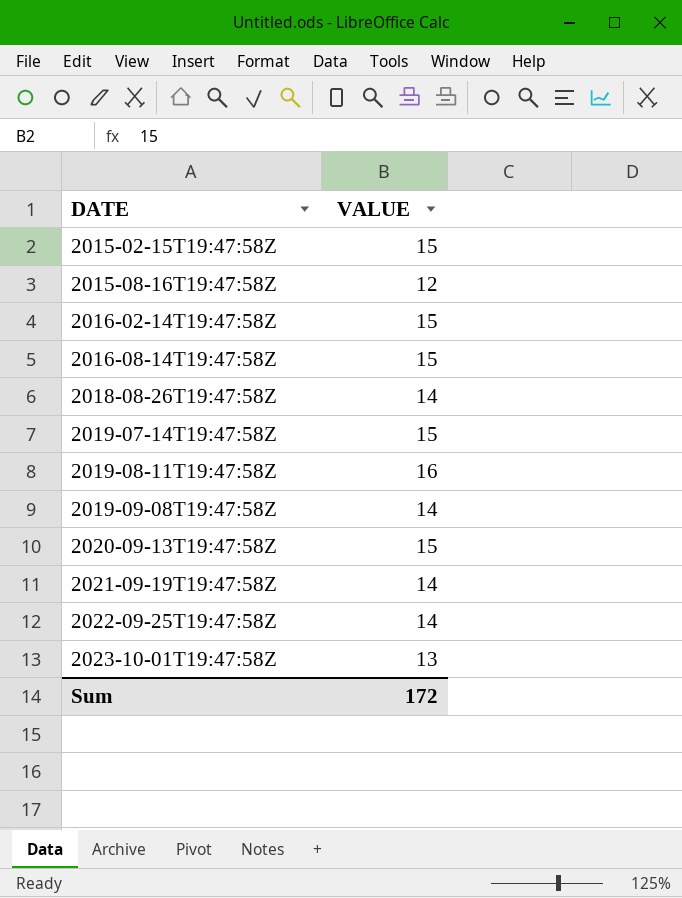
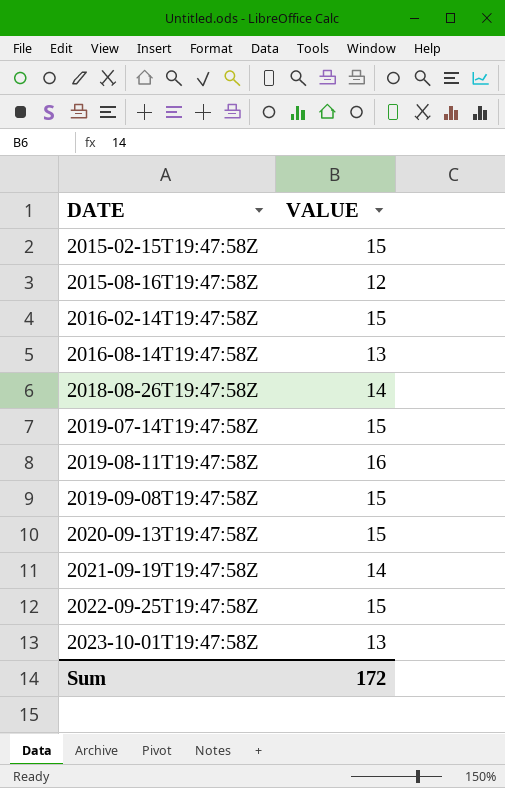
2016-08-14T19:47:58Z | VALUE: 15 -> 13
2019-09-08T19:47:58Z | VALUE: 14 -> 15
2022-09-25T19:47:58Z | VALUE: 14 -> 15

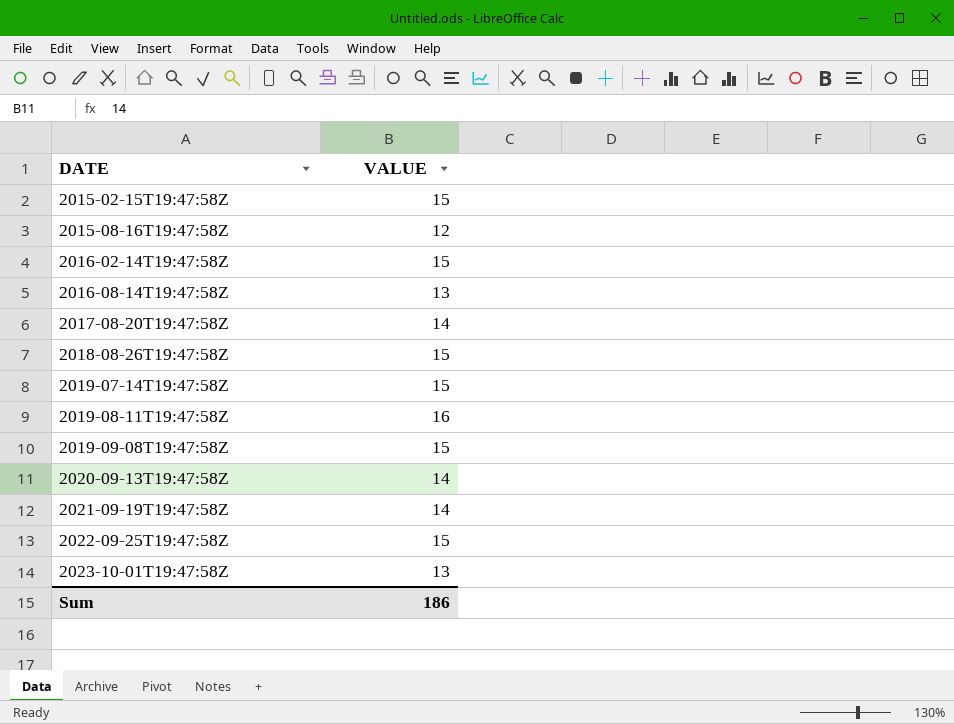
row 2017-08-20T19:47:58Z: none -> 14
2018-08-26T19:47:58Z | VALUE: 14 -> 15
2020-09-13T19:47:58Z | VALUE: 15 -> 14
Sum | VALUE: 172 -> 186

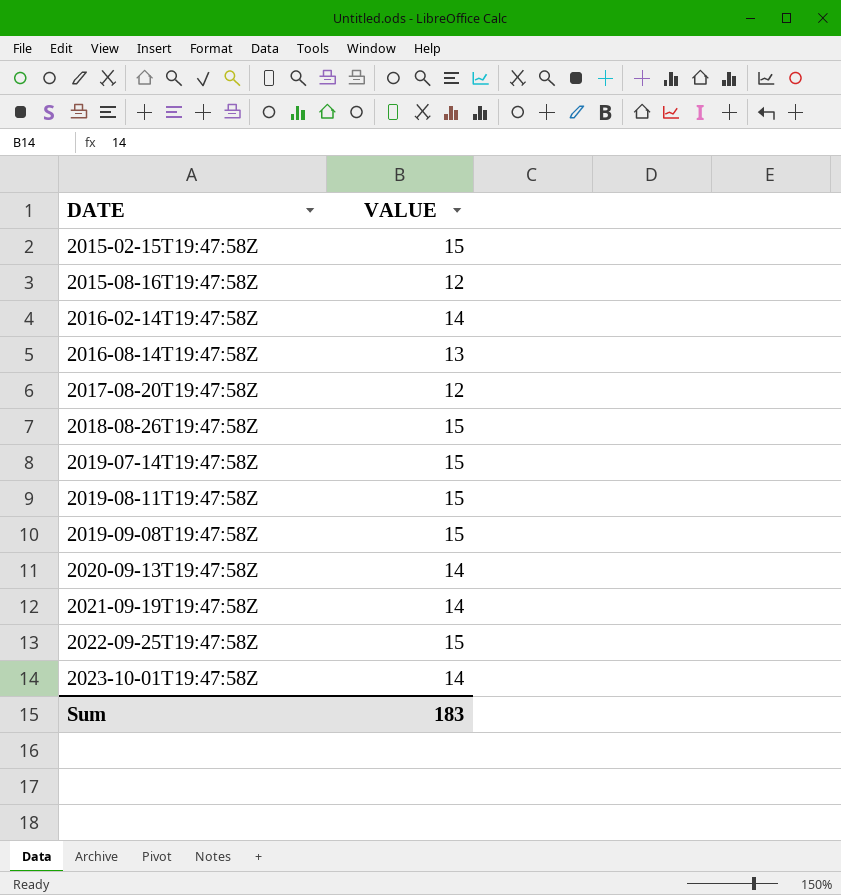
2016-02-14T19:47:58Z | VALUE: 15 -> 14
2017-08-20T19:47:58Z | VALUE: 14 -> 12
2019-08-11T19:47:58Z | VALUE: 16 -> 15
2023-10-01T19:47:58Z | VALUE: 13 -> 14
Sum | VALUE: 186 -> 183

